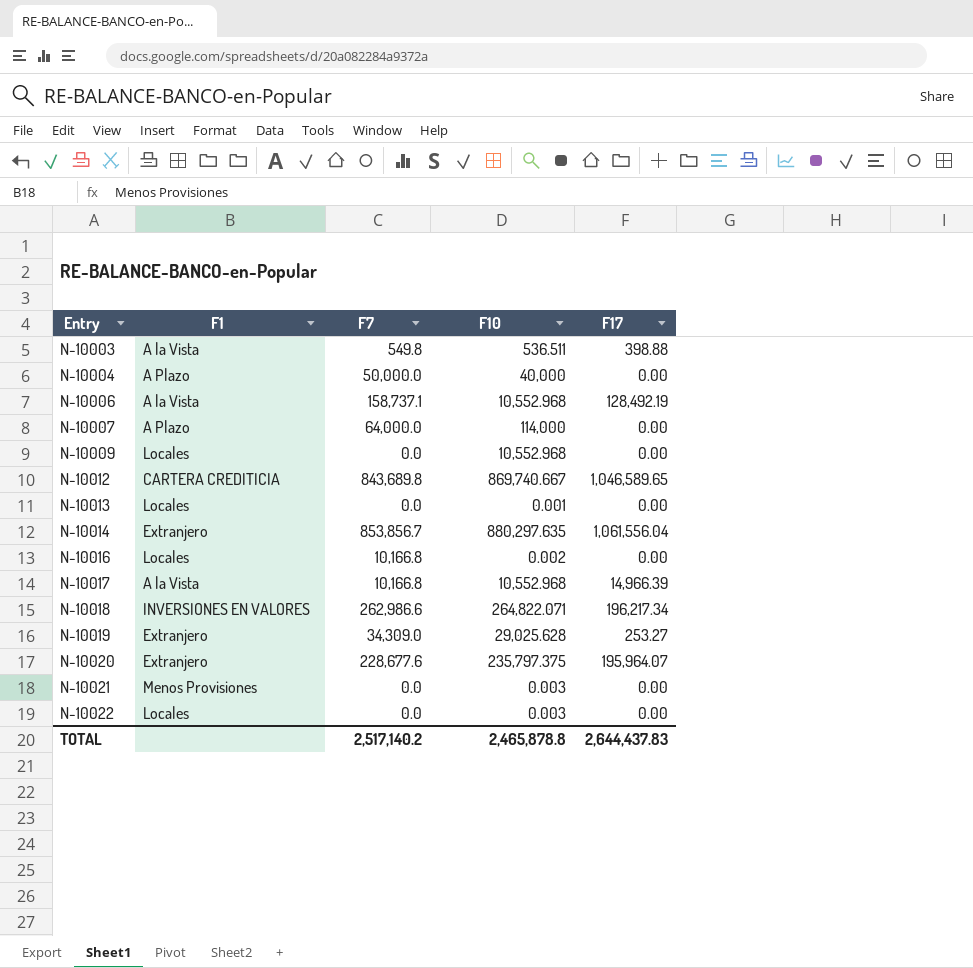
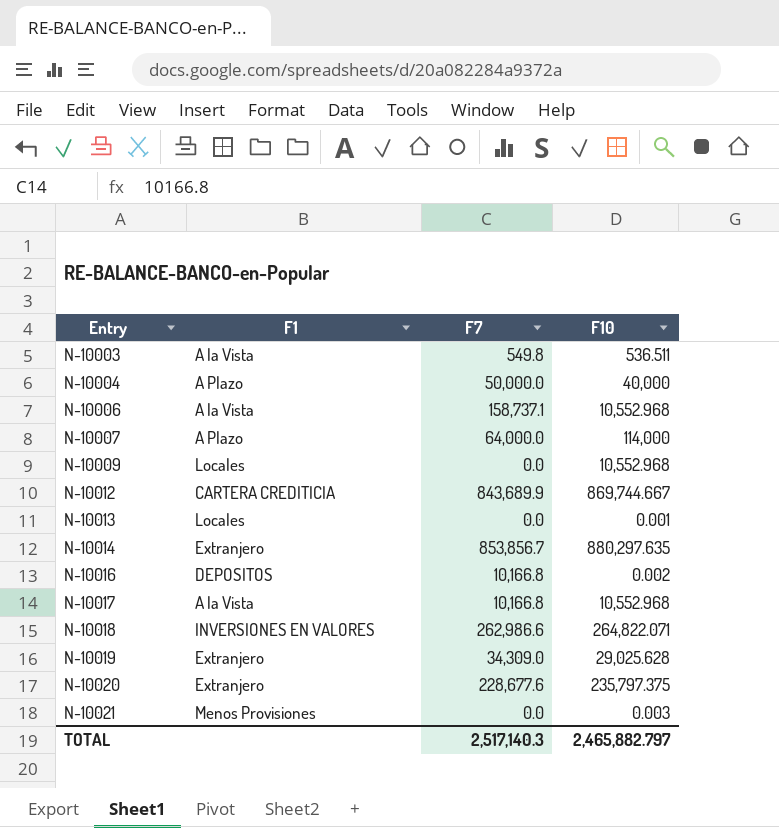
column F17 | position: 5 -> none
row N-10022: Locales | 0.0 | 0.003 | 0.00 -> none
N-10012 | F7: 843,689.8 -> 843,689.9
N-10012 | F10: 869,740.667 -> 869,744.667
N-10016 | F1: Locales -> DEPOSITOS
TOTAL | F7: 2,517,140.2 -> 2,517,140.3
TOTAL | F10: 2,465,878.8 -> 2,465,882.797

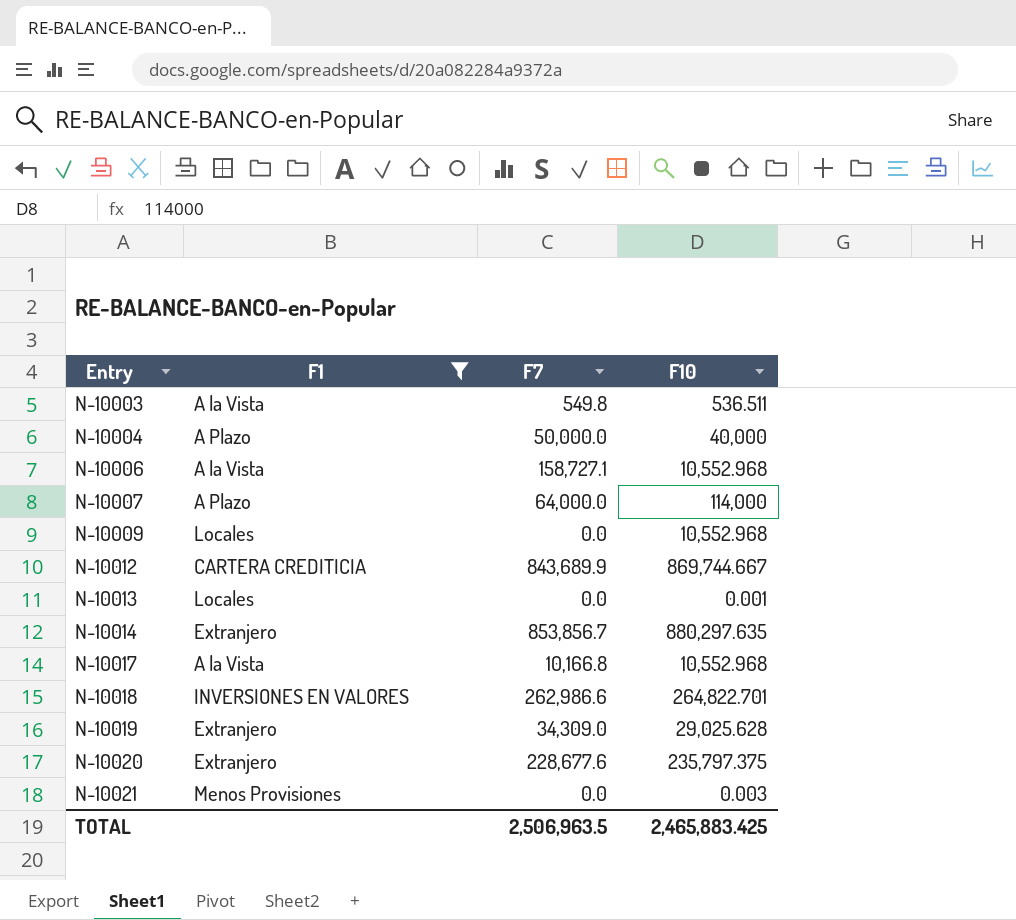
filter: none -> F1 != DEPOSITOS
N-10006 | F7: 158,737.1 -> 158,727.1
N-10018 | F10: 264,822.071 -> 264,822.701
TOTAL | F7: 2,517,140.3 -> 2,506,963.5
TOTAL | F10: 2,465,882.797 -> 2,465,883.425

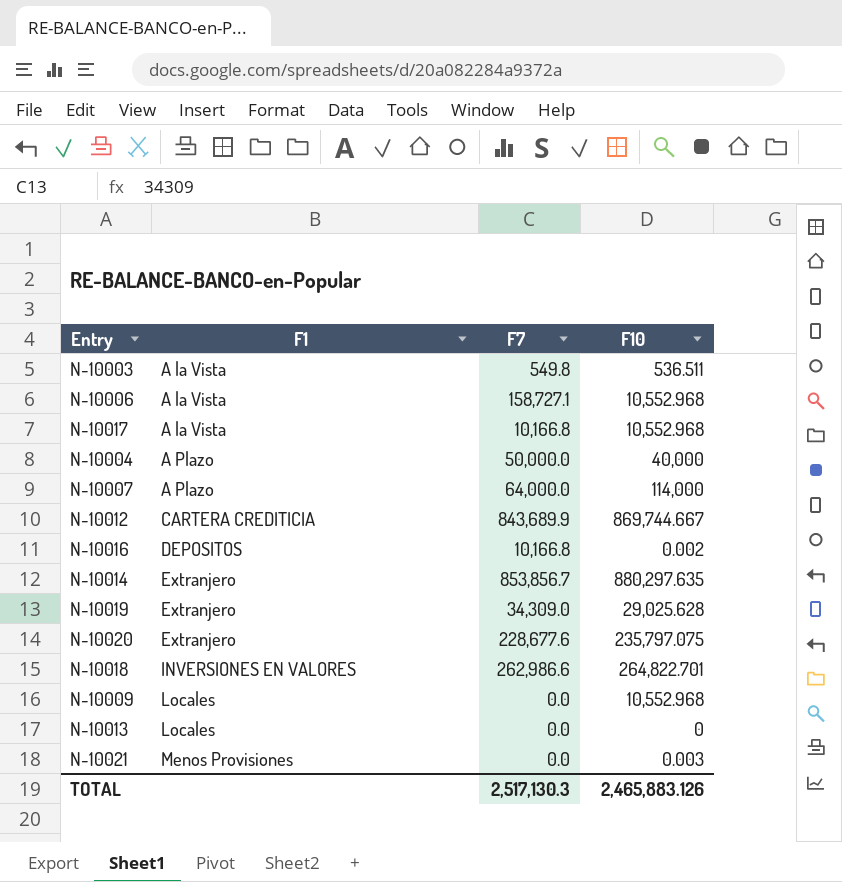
filter: F1 != DEPOSITOS -> none
row order: Entry ascending -> F1 ascending
N-10020 | F10: 235,797.375 -> 235,797.075
N-10013 | F10: 0.001 -> 0
TOTAL | F7: 2,506,963.5 -> 2,517,130.3
TOTAL | F10: 2,465,883.425 -> 2,465,883.126

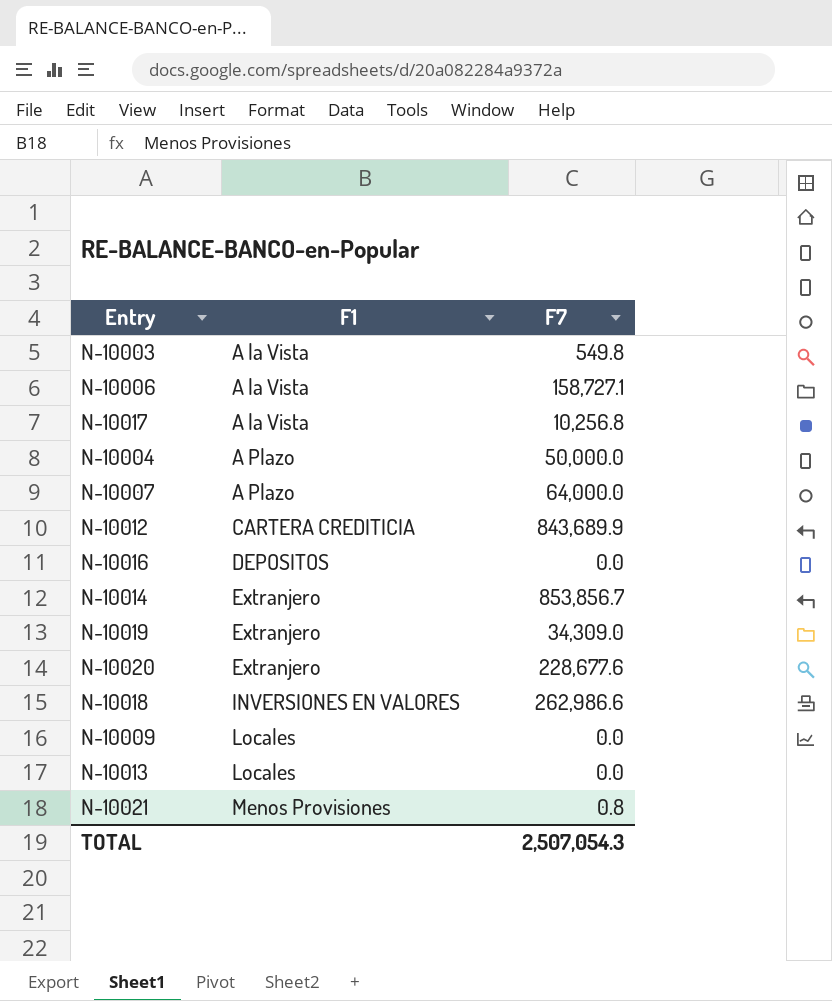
column F10 | position: 4 -> none
N-10017 | F7: 10,166.8 -> 10,256.8
N-10016 | F7: 10,166.8 -> 0.0
N-10021 | F7: 0.0 -> 0.8
TOTAL | F7: 2,517,130.3 -> 2,507,054.3

